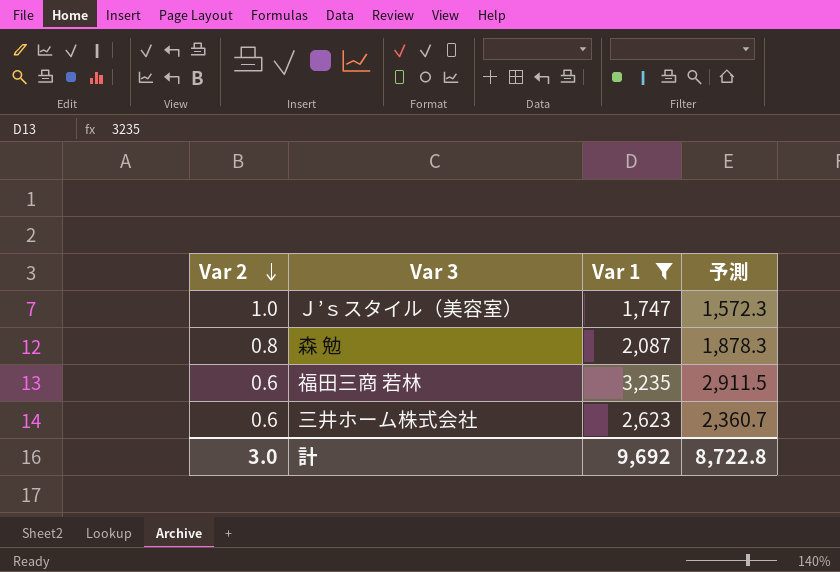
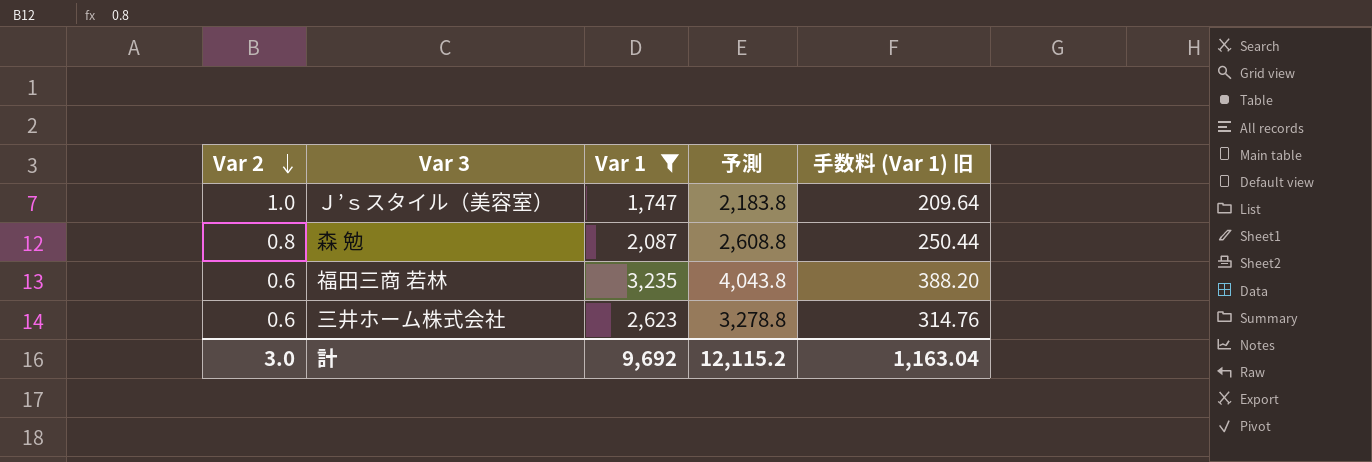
column 予測 | formula: [Var 1] * 0.9 -> [Var 1] * 1.25
column 手数料 (Var 1) 旧 | formula: none -> [Var 1] * 0.12
計 | 予測: 8,722.8 -> 12,115.2

